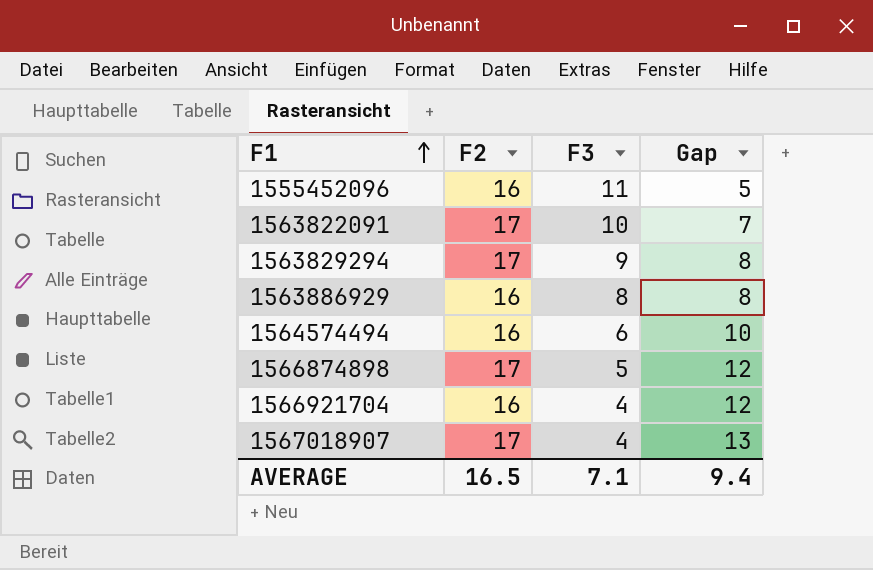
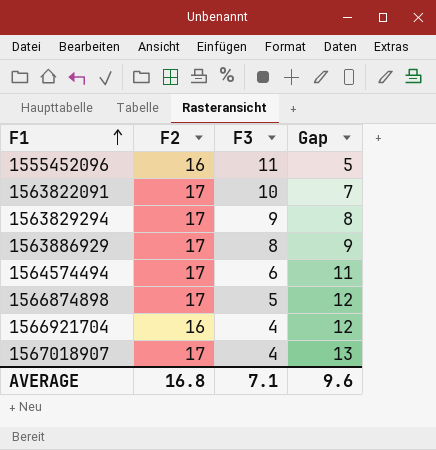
1563886929 | F2: 16 -> 17
1563886929 | Gap: 8 -> 9
1564574494 | F2: 16 -> 17
1564574494 | Gap: 10 -> 11
AVERAGE | F2: 16.5 -> 16.8
AVERAGE | Gap: 9.4 -> 9.6

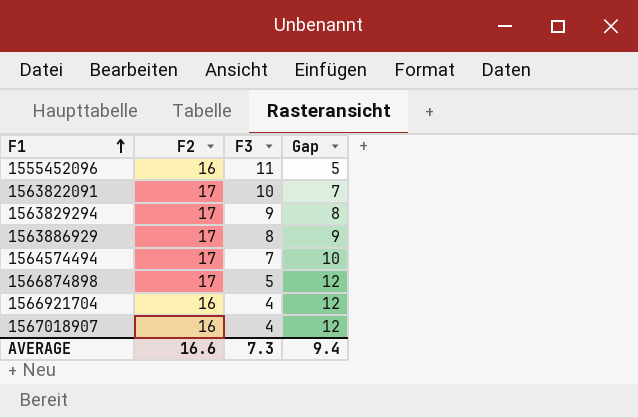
1564574494 | F3: 6 -> 7
1564574494 | Gap: 11 -> 10
1567018907 | F2: 17 -> 16
1567018907 | Gap: 13 -> 12
AVERAGE | F2: 16.8 -> 16.6
AVERAGE | F3: 7.1 -> 7.3
AVERAGE | Gap: 9.6 -> 9.4

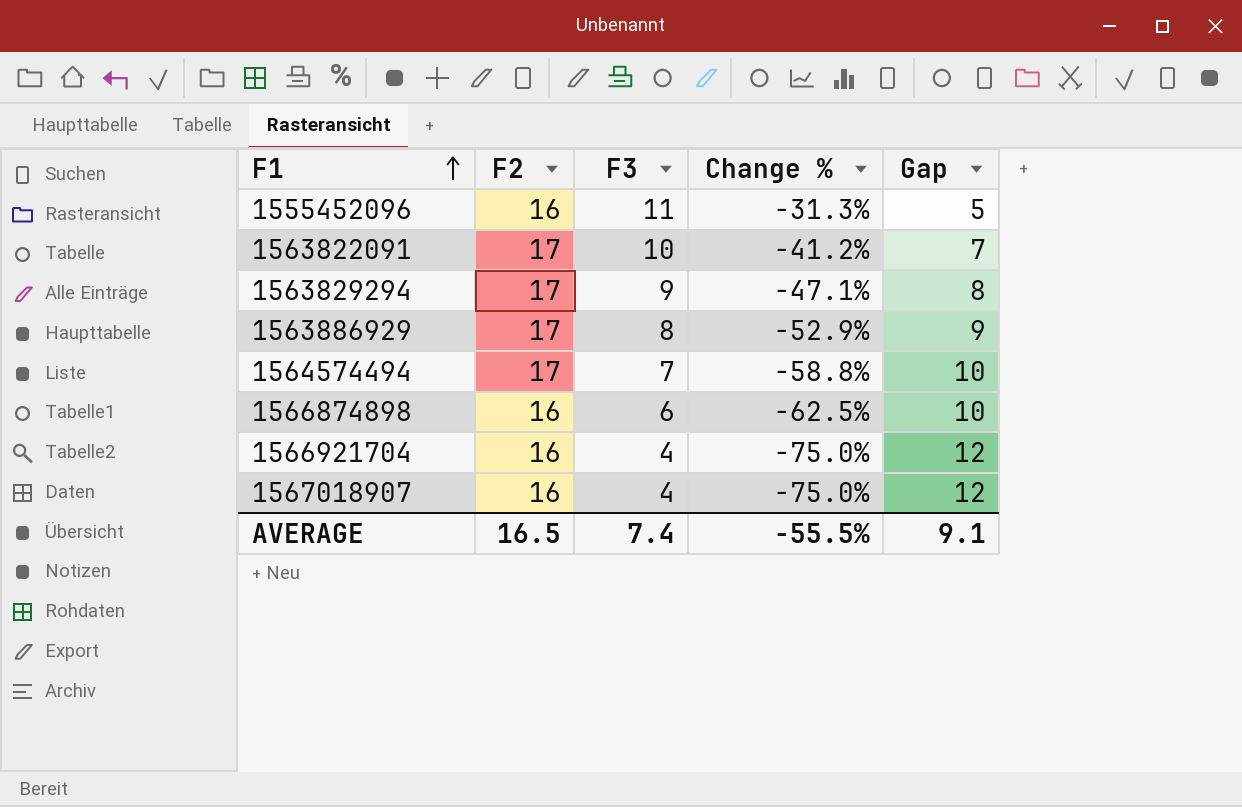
column Change % | formula: none -> ([F3] - [F2]) / [F2]
1566874898 | F2: 17 -> 16
1566874898 | F3: 5 -> 6
1566874898 | Gap: 12 -> 10
AVERAGE | F2: 16.6 -> 16.5
AVERAGE | F3: 7.3 -> 7.4
AVERAGE | Gap: 9.4 -> 9.1

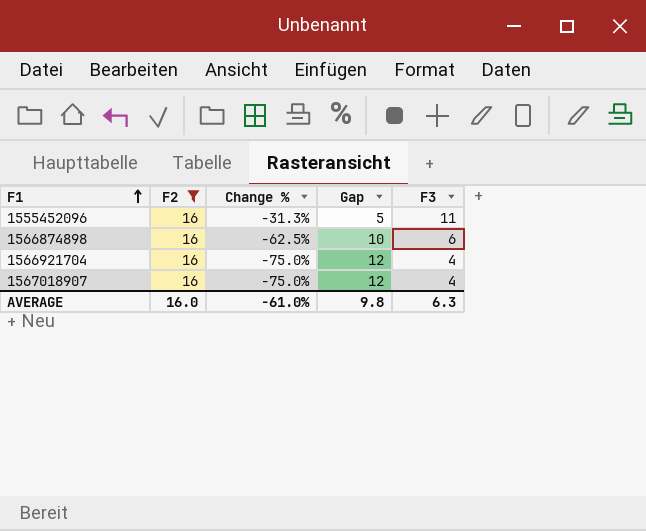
filter: none -> F2 = 16
column F3 | position: 3 -> 5
AVERAGE | F2: 16.5 -> 16.0
AVERAGE | Change %: -55.5% -> -61.0%
AVERAGE | Gap: 9.1 -> 9.8
AVERAGE | F3: 7.4 -> 6.3

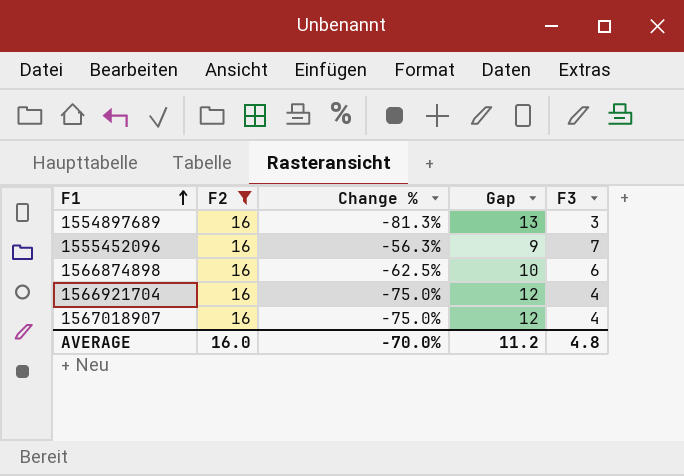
row 1554897689: none -> 16 | -81.3% | 13 | 3
1555452096 | Change %: -31.3% -> -56.3%
1555452096 | Gap: 5 -> 9
1555452096 | F3: 11 -> 7
AVERAGE | Change %: -61.0% -> -70.0%
AVERAGE | Gap: 9.8 -> 11.2
AVERAGE | F3: 6.3 -> 4.8

